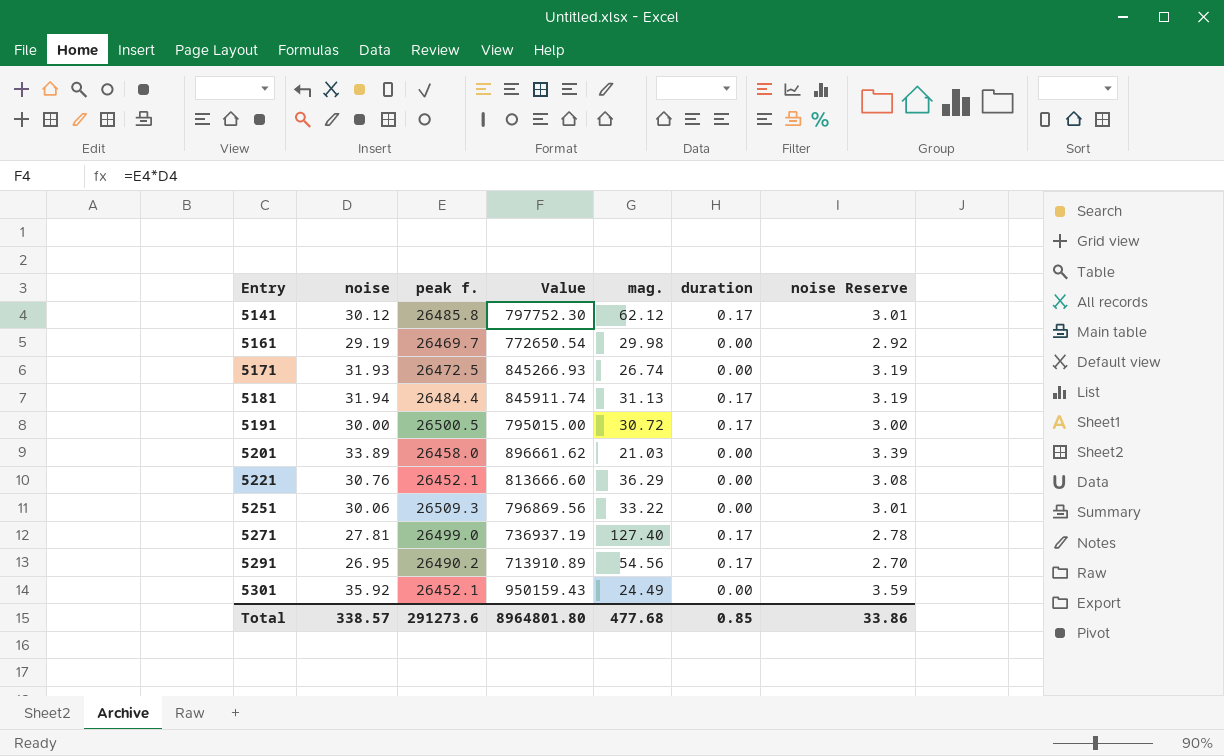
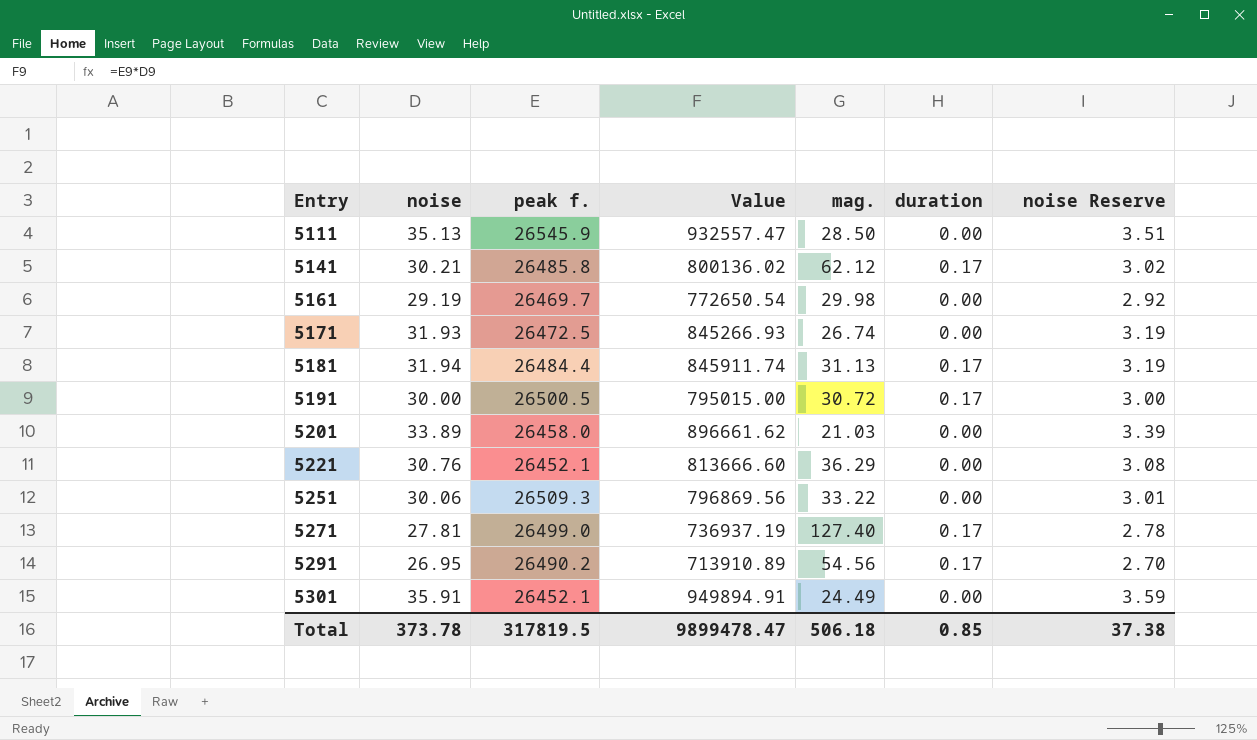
row 5111: none -> 35.13 | 26545.9 | 932557.47 | 28.50 | 0.00 | 3.51
5141 | noise: 30.12 -> 30.21
5141 | Value: 797752.30 -> 800136.02
5141 | noise Reserve: 3.01 -> 3.02
5301 | noise: 35.92 -> 35.91
5301 | Value: 950159.43 -> 949894.91
Total | noise: 338.57 -> 373.78
Total | peak f.: 291273.6 -> 317819.5
Total | Value: 8964801.80 -> 9899478.47
Total | mag.: 477.68 -> 506.18
Total | noise Reserve: 33.86 -> 37.38

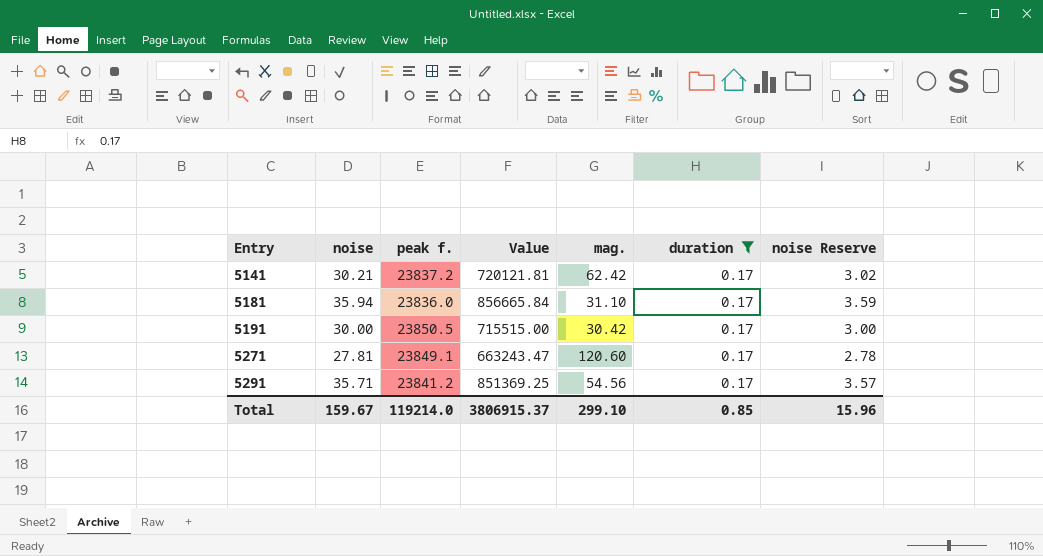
filter: none -> duration = 0.17
5141 | peak f.: 26485.8 -> 23837.2
5141 | Value: 800136.02 -> 720121.81
5141 | mag.: 62.12 -> 62.42
5181 | noise: 31.94 -> 35.94
5181 | peak f.: 26484.4 -> 23836.0
5181 | Value: 845911.74 -> 856665.84
5181 | mag.: 31.13 -> 31.10
5181 | noise Reserve: 3.19 -> 3.59
5191 | peak f.: 26500.5 -> 23850.5
5191 | Value: 795015.00 -> 715515.00
5191 | mag.: 30.72 -> 30.42
5271 | peak f.: 26499.0 -> 23849.1
5271 | Value: 736937.19 -> 663243.47
5271 | mag.: 127.40 -> 120.60
5291 | noise: 26.95 -> 35.71
5291 | peak f.: 26490.2 -> 23841.2
5291 | Value: 713910.89 -> 851369.25
5291 | noise Reserve: 2.70 -> 3.57
Total | noise: 373.78 -> 159.67
Total | peak f.: 317819.5 -> 119214.0
Total | Value: 9899478.47 -> 3806915.37
Total | mag.: 506.18 -> 299.10
Total | noise Reserve: 37.38 -> 15.96

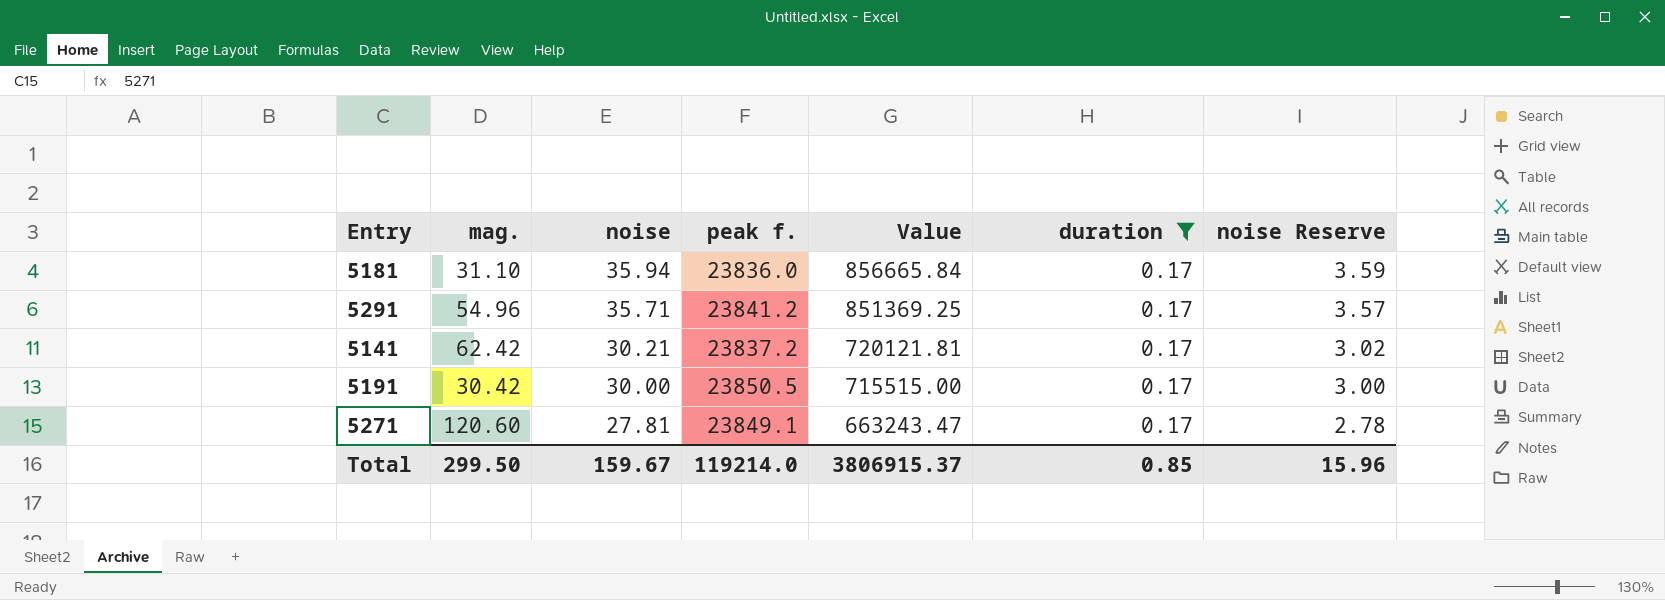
row order: Entry ascending -> noise descending
column mag. | position: 5 -> 2
5291 | mag.: 54.56 -> 54.96
Total | mag.: 299.10 -> 299.50

